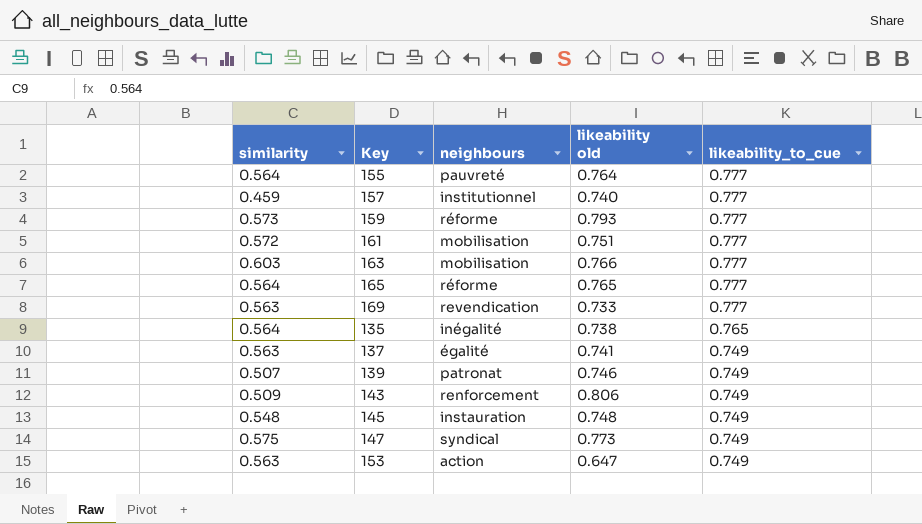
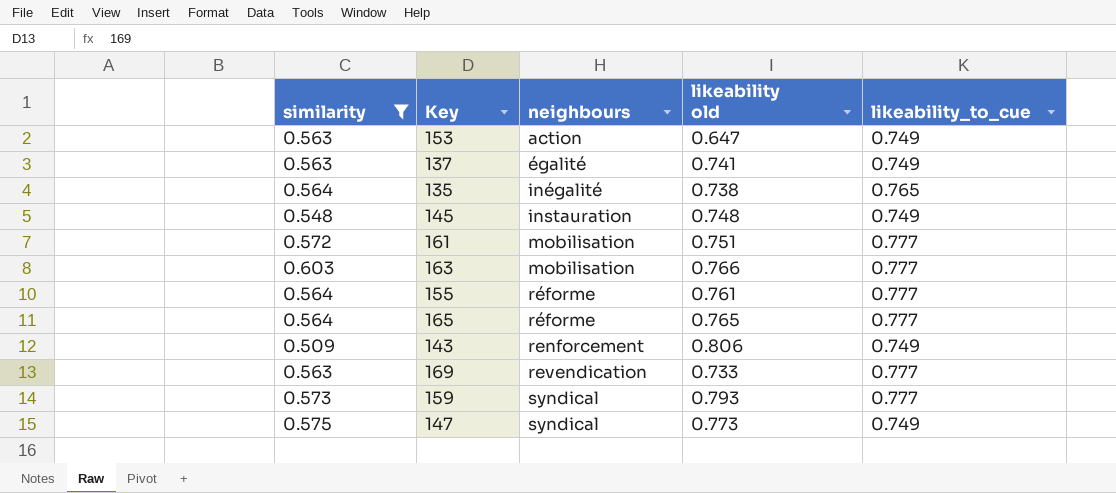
filter: none -> similarity >= 0.509
row order: likeability_to_cue descending -> neighbours ascending
155 | neighbours: pauvreté -> réforme
155 | likeability old: 0.764 -> 0.761
159 | neighbours: réforme -> syndical

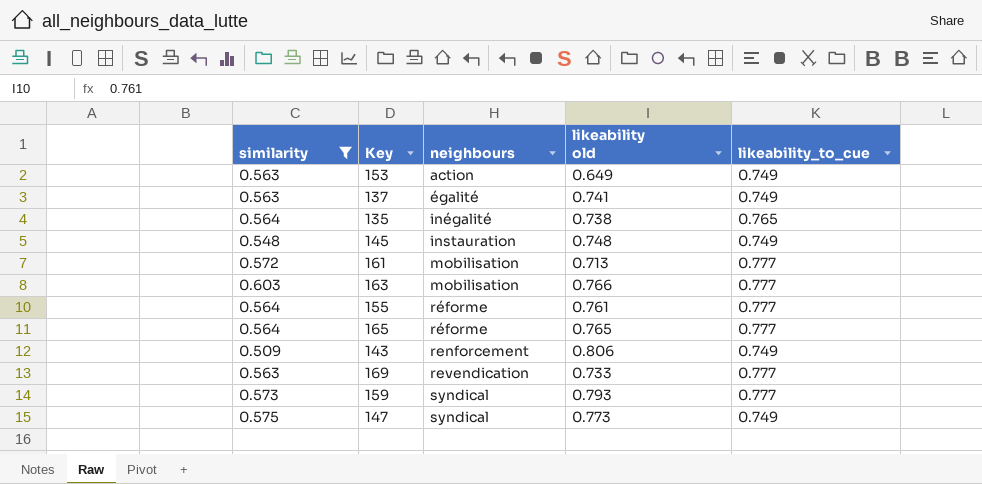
153 | likeability old: 0.647 -> 0.649
161 | likeability old: 0.751 -> 0.713

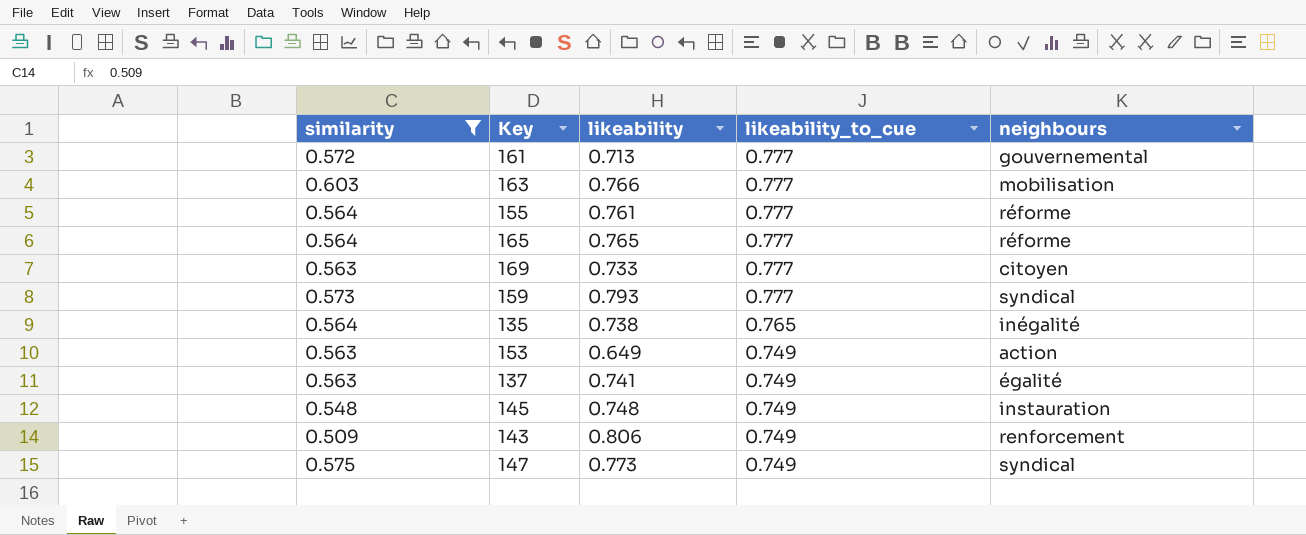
row order: neighbours ascending -> likeability_to_cue descending
column name: likeability old -> likeability
column neighbours | position: 3 -> 5
161 | neighbours: mobilisation -> gouvernemental
169 | neighbours: revendication -> citoyen

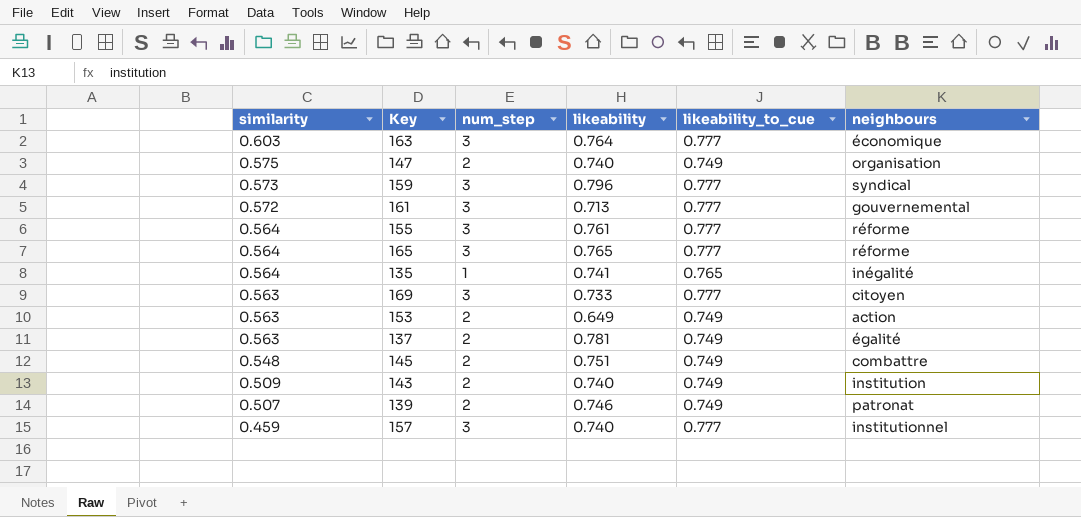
filter: similarity >= 0.509 -> none
row order: likeability_to_cue descending -> similarity descending
column num_step | position: none -> 3
163 | likeability: 0.766 -> 0.764
163 | neighbours: mobilisation -> économique
147 | likeability: 0.773 -> 0.740
147 | neighbours: syndical -> organisation
159 | likeability: 0.793 -> 0.796
135 | likeability: 0.738 -> 0.741
137 | likeability: 0.741 -> 0.781
145 | likeability: 0.748 -> 0.751
145 | neighbours: instauration -> combattre
143 | likeability: 0.806 -> 0.740
143 | neighbours: renforcement -> institution

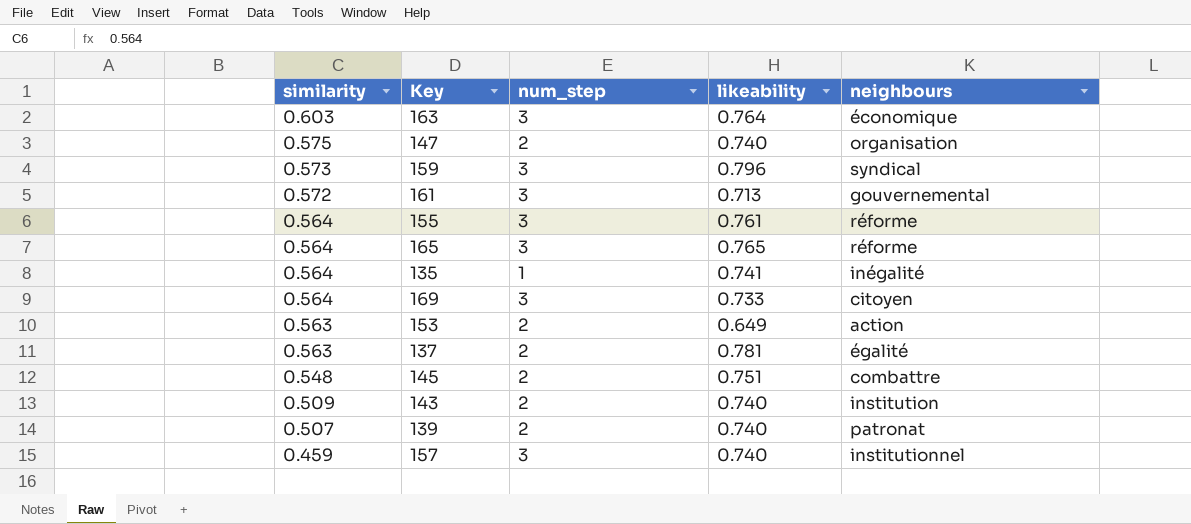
column likeability_to_cue | position: 5 -> none
169 | similarity: 0.563 -> 0.564
139 | likeability: 0.746 -> 0.740

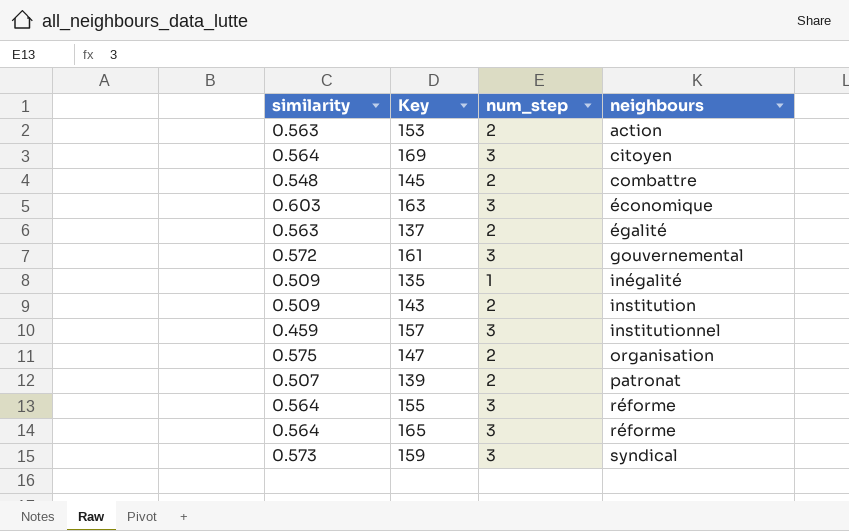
row order: similarity descending -> neighbours ascending
column likeability | position: 4 -> none
135 | similarity: 0.564 -> 0.509

